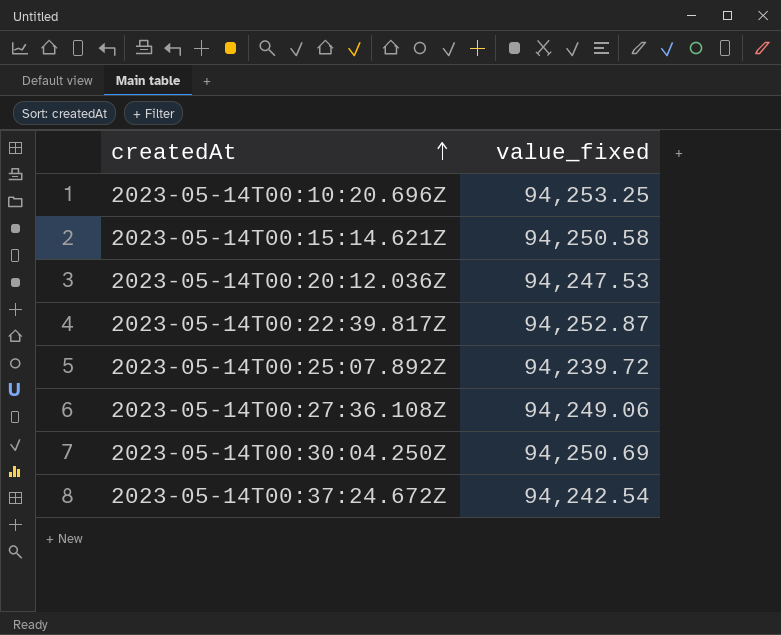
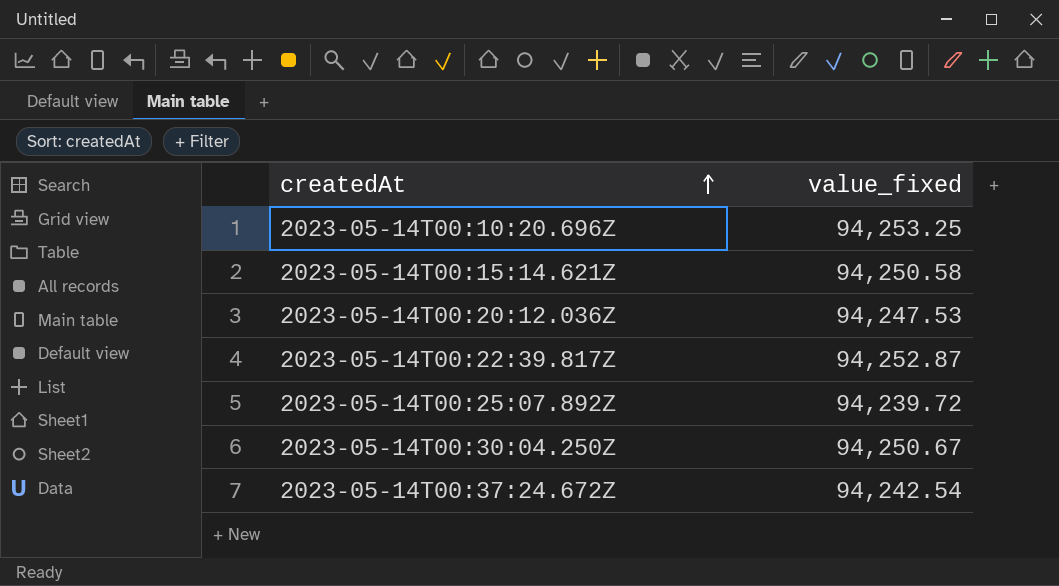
row 2023-05-14T00:27:36.108Z: 94,249.06 -> none
2023-05-14T00:30:04.250Z | value_fixed: 94,250.69 -> 94,250.67

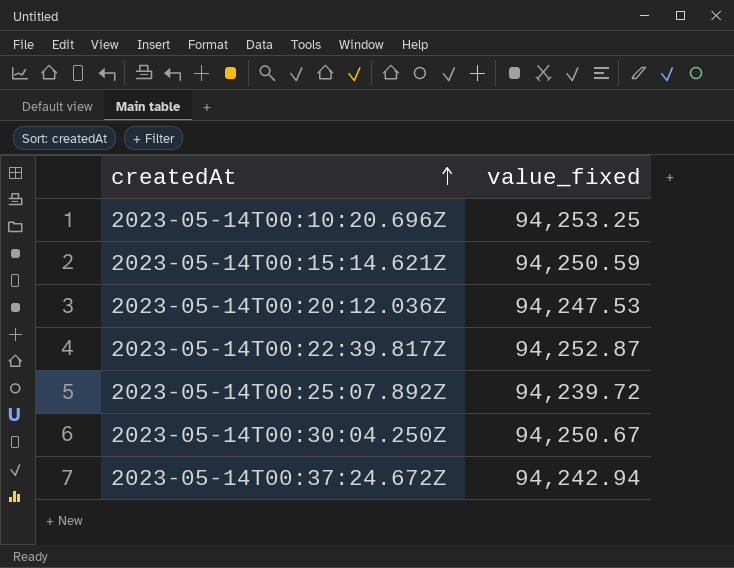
2023-05-14T00:15:14.621Z | value_fixed: 94,250.58 -> 94,250.59
2023-05-14T00:37:24.672Z | value_fixed: 94,242.54 -> 94,242.94

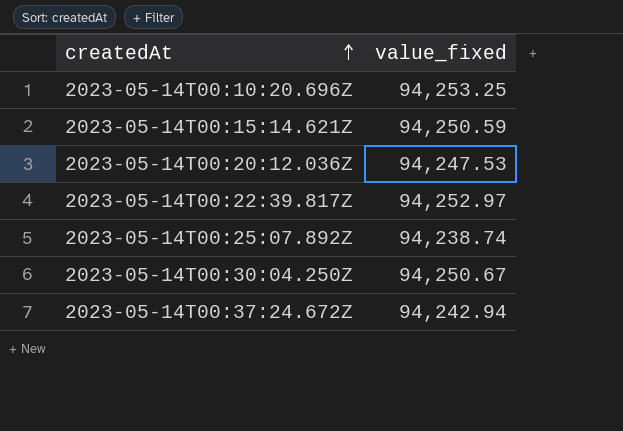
2023-05-14T00:22:39.817Z | value_fixed: 94,252.87 -> 94,252.97
2023-05-14T00:25:07.892Z | value_fixed: 94,239.72 -> 94,238.74

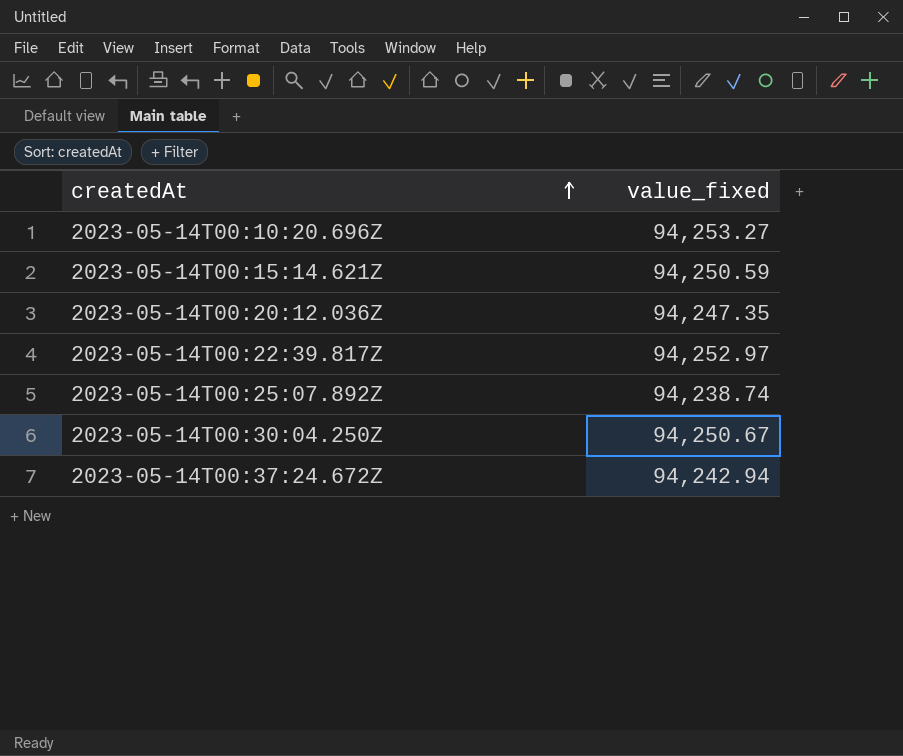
2023-05-14T00:10:20.696Z | value_fixed: 94,253.25 -> 94,253.27
2023-05-14T00:20:12.036Z | value_fixed: 94,247.53 -> 94,247.35

